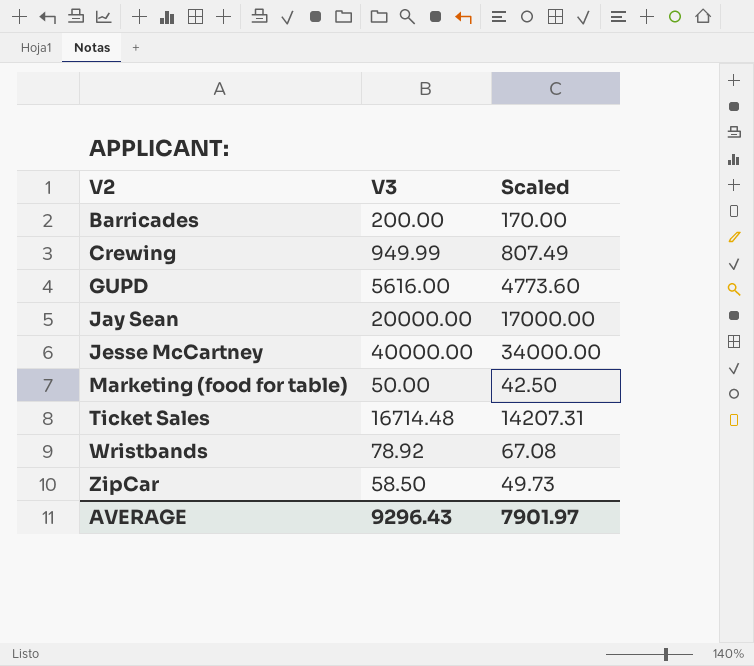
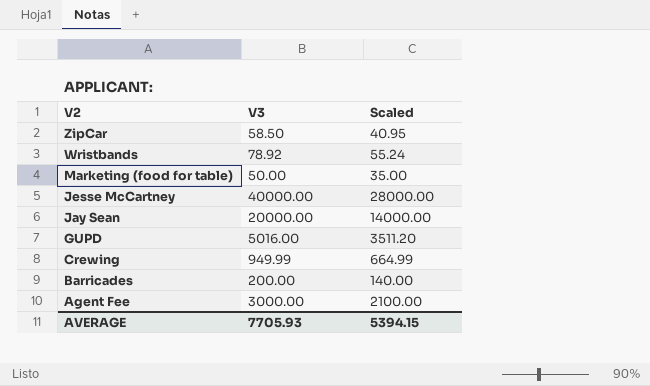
row order: V2 ascending -> V2 descending
column Scaled | formula: [V3] * 0.85 -> [V3] * 0.7
row Ticket Sales: 16714.48 | 14207.31 -> none
GUPD | V3: 5616.00 -> 5016.00
row Agent Fee: none -> 3000.00 | 2100.00
AVERAGE | V3: 9296.43 -> 7705.93
AVERAGE | Scaled: 7901.97 -> 5394.15

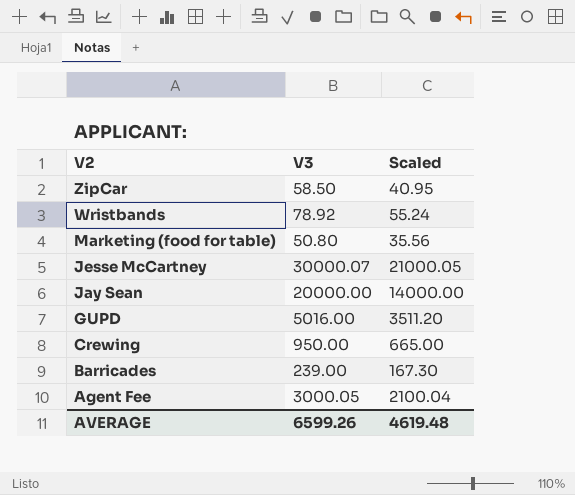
Marketing (food for table) | V3: 50.00 -> 50.80
Marketing (food for table) | Scaled: 35.00 -> 35.56
Jesse McCartney | V3: 40000.00 -> 30000.07
Jesse McCartney | Scaled: 28000.00 -> 21000.05
Crewing | V3: 949.99 -> 950.00
Crewing | Scaled: 664.99 -> 665.00
Barricades | V3: 200.00 -> 239.00
Barricades | Scaled: 140.00 -> 167.30
Agent Fee | V3: 3000.00 -> 3000.05
Agent Fee | Scaled: 2100.00 -> 2100.04
AVERAGE | V3: 7705.93 -> 6599.26
AVERAGE | Scaled: 5394.15 -> 4619.48

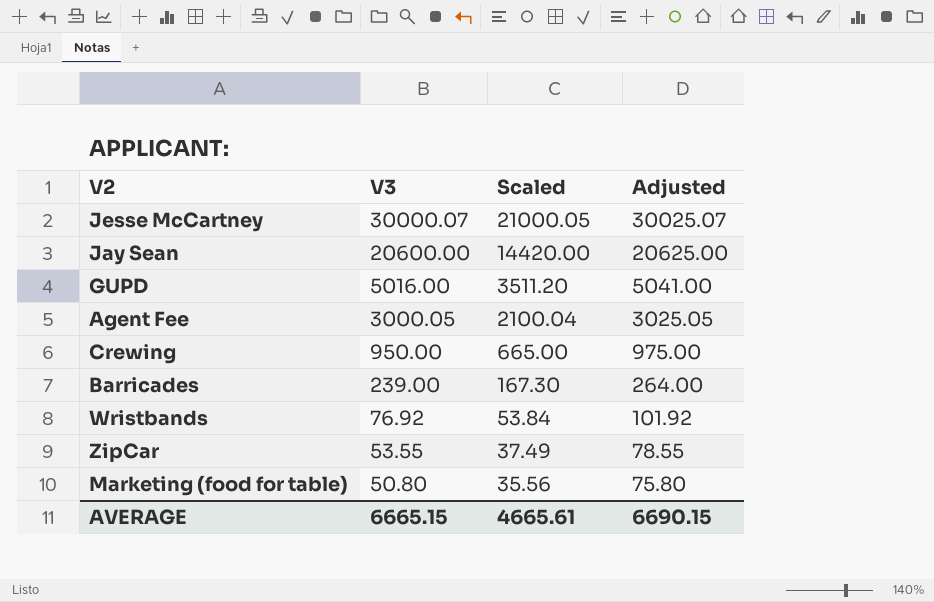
row order: V2 descending -> V3 descending
column Adjusted | formula: none -> [V3] + 25
Jay Sean | V3: 20000.00 -> 20600.00
Jay Sean | Scaled: 14000.00 -> 14420.00
Wristbands | V3: 78.92 -> 76.92
Wristbands | Scaled: 55.24 -> 53.84
ZipCar | V3: 58.50 -> 53.55
ZipCar | Scaled: 40.95 -> 37.49
AVERAGE | V3: 6599.26 -> 6665.15
AVERAGE | Scaled: 4619.48 -> 4665.61

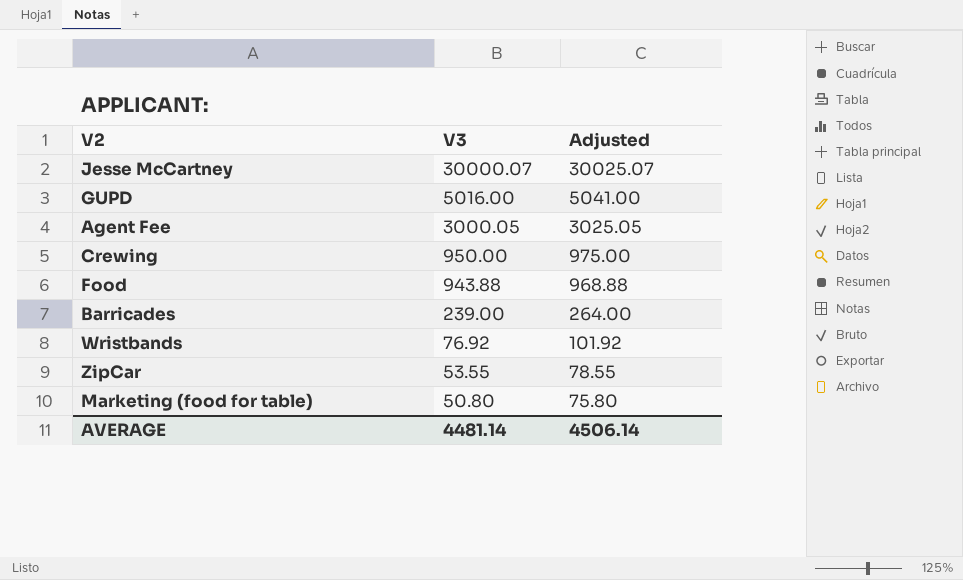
column Scaled | formula: [V3] * 0.7 -> none
row Jay Sean: 20600.00 | 14420.00 | 20625.00 -> none
row Food: none -> 943.88 | 968.88
AVERAGE | V3: 6665.15 -> 4481.14
AVERAGE | Adjusted: 6690.15 -> 4506.14

